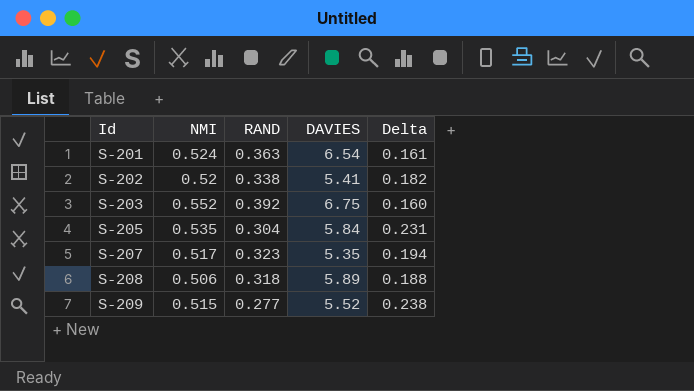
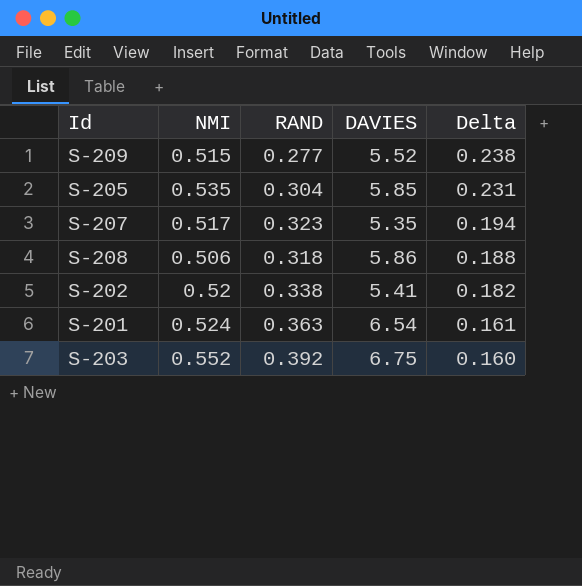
row order: Id ascending -> Delta descending
S-205 | DAVIES: 5.84 -> 5.85
S-208 | DAVIES: 5.89 -> 5.86

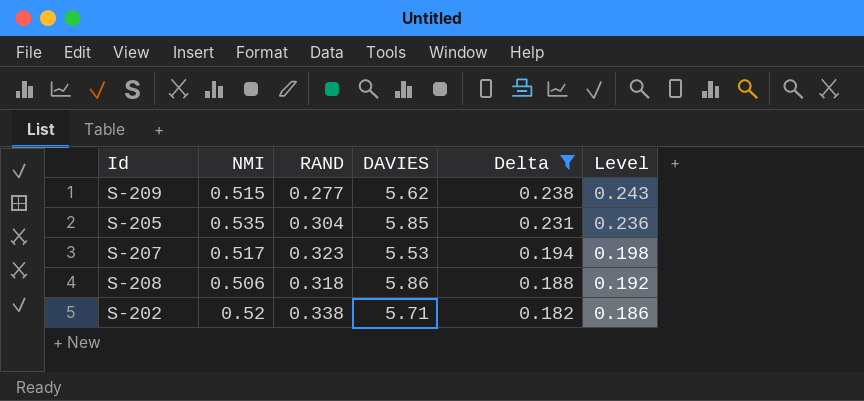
filter: none -> Delta >= 0.182
column Level | formula: none -> [Delta] * 1.02
S-209 | DAVIES: 5.52 -> 5.62
S-207 | DAVIES: 5.35 -> 5.53
S-202 | DAVIES: 5.41 -> 5.71

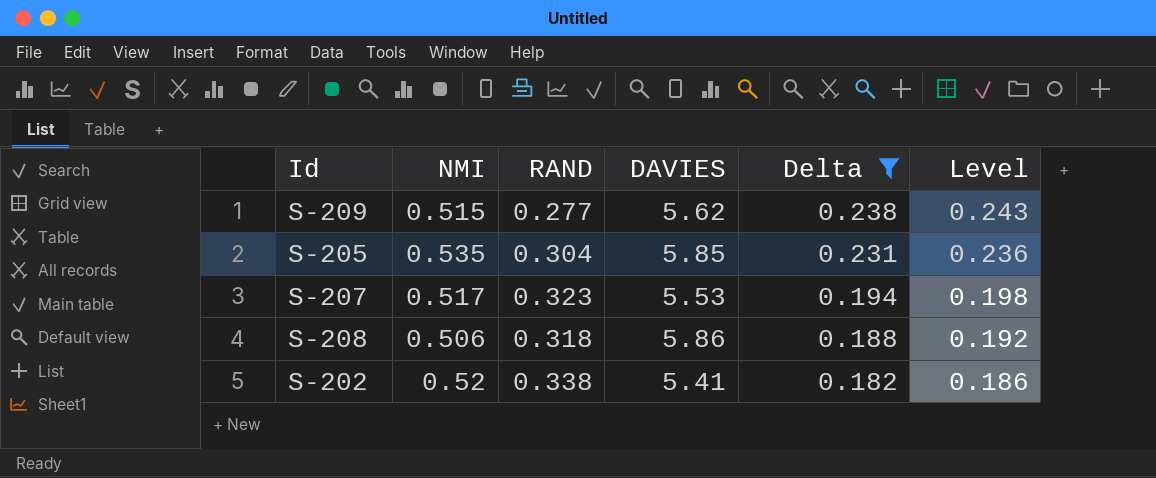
S-202 | DAVIES: 5.71 -> 5.41

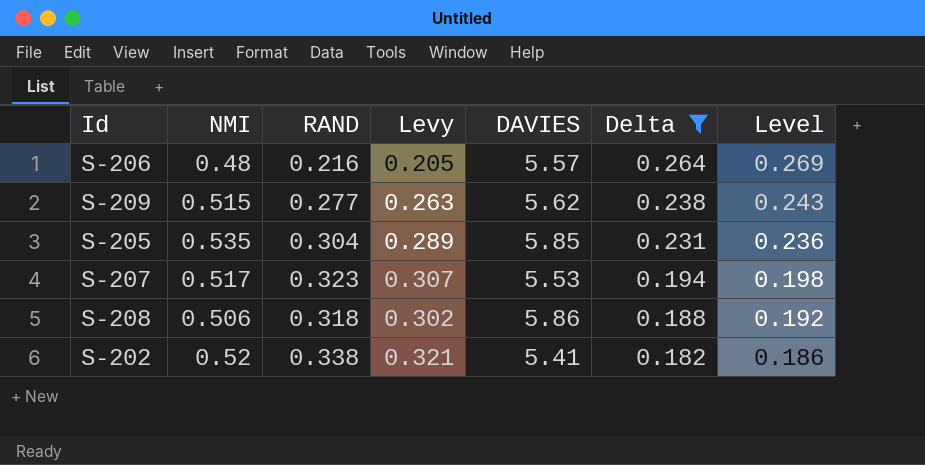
column Levy | formula: none -> [RAND] * 0.95
row S-206: none -> 0.48 | 0.216 | 0.205 | 5.57 | 0.264 | 0.269

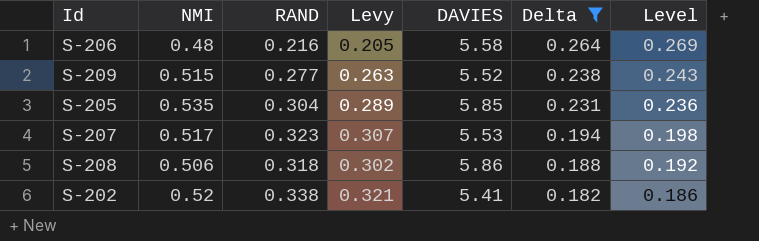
S-206 | DAVIES: 5.57 -> 5.58
S-209 | DAVIES: 5.62 -> 5.52

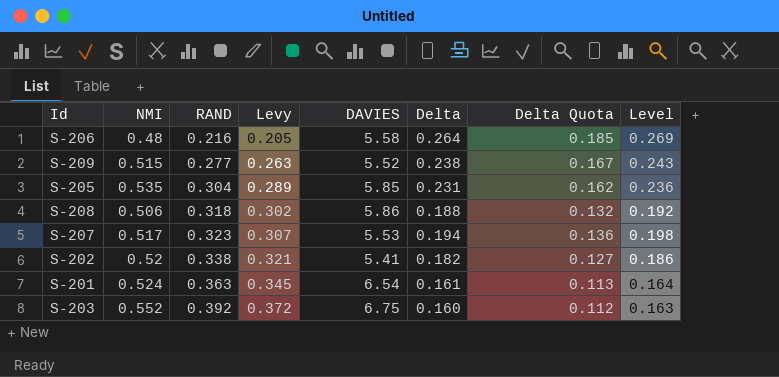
filter: Delta >= 0.182 -> none
row order: Delta descending -> RAND ascending
column Delta Quota | formula: none -> [Delta] * 0.7

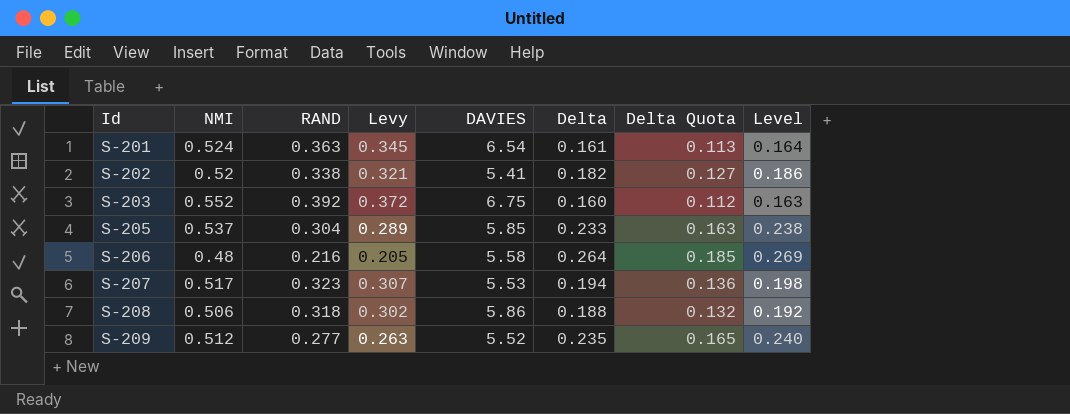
row order: RAND ascending -> Id ascending
S-205 | NMI: 0.535 -> 0.537
S-205 | Delta: 0.231 -> 0.233
S-205 | Delta Quota: 0.162 -> 0.163
S-205 | Level: 0.236 -> 0.238
S-209 | NMI: 0.515 -> 0.512
S-209 | Delta: 0.238 -> 0.235
S-209 | Delta Quota: 0.167 -> 0.165
S-209 | Level: 0.243 -> 0.240

